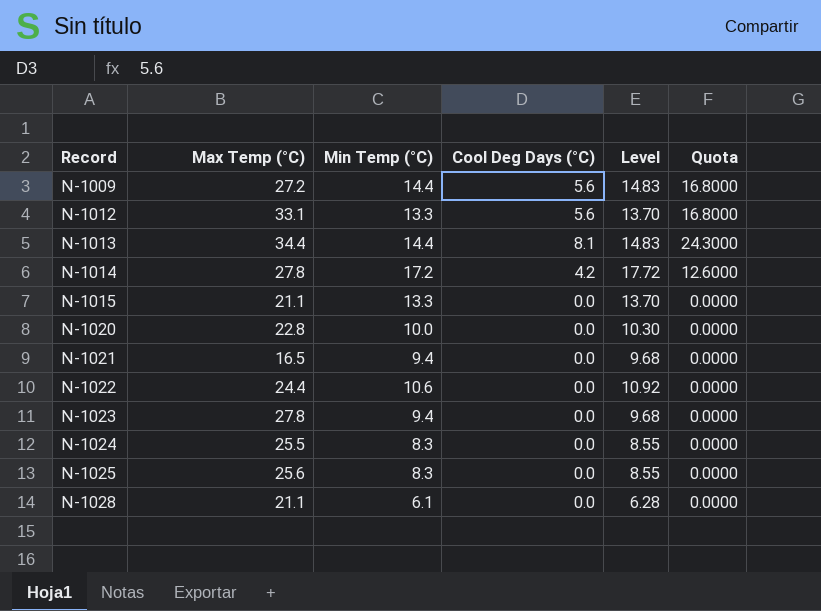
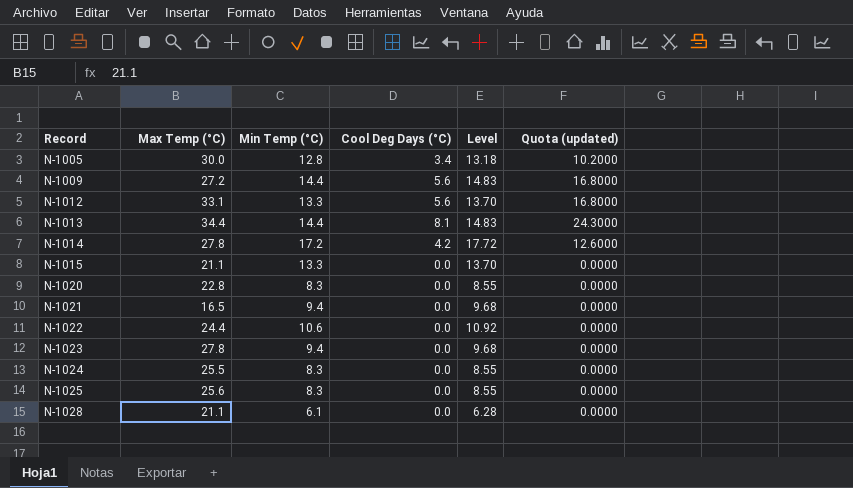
column name: Quota -> Quota (updated)
row N-1005: none -> 30.0 | 12.8 | 3.4 | 13.18 | 10.2000
N-1020 | Min Temp (°C): 10.0 -> 8.3
N-1020 | Level: 10.30 -> 8.55

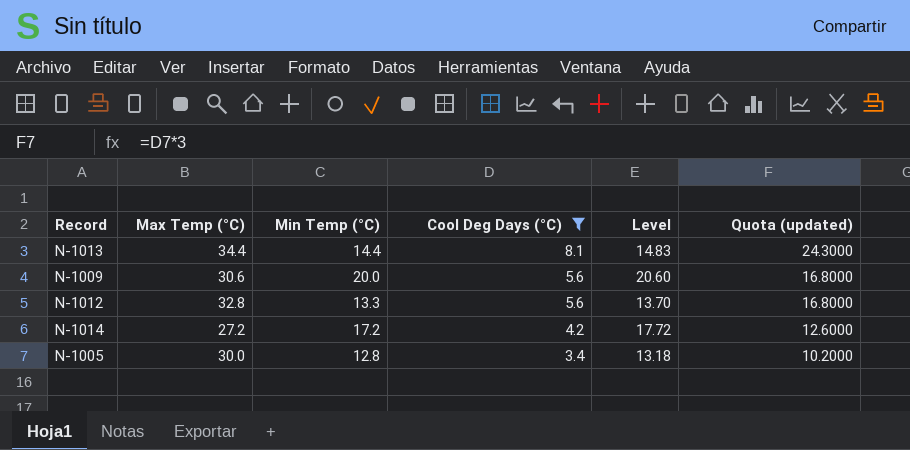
filter: none -> Cool Deg Days (°C) != 0.0
row order: Record ascending -> Cool Deg Days (°C) descending
N-1009 | Max Temp (°C): 27.2 -> 30.6
N-1009 | Min Temp (°C): 14.4 -> 20.0
N-1009 | Level: 14.83 -> 20.60
N-1012 | Max Temp (°C): 33.1 -> 32.8
N-1014 | Max Temp (°C): 27.8 -> 27.2

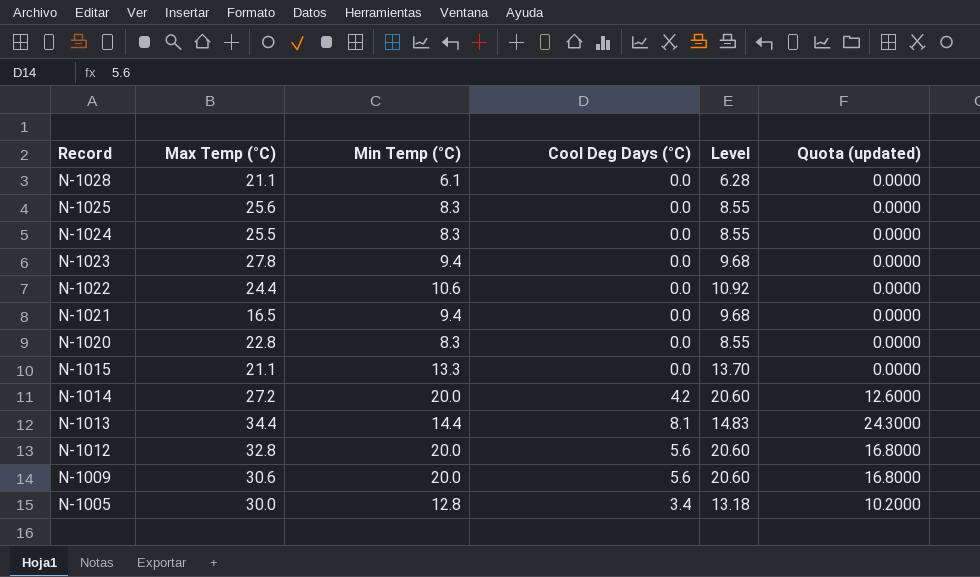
filter: Cool Deg Days (°C) != 0.0 -> none
row order: Cool Deg Days (°C) descending -> Record descending
N-1014 | Min Temp (°C): 17.2 -> 20.0
N-1014 | Level: 17.72 -> 20.60
N-1012 | Min Temp (°C): 13.3 -> 20.0
N-1012 | Level: 13.70 -> 20.60

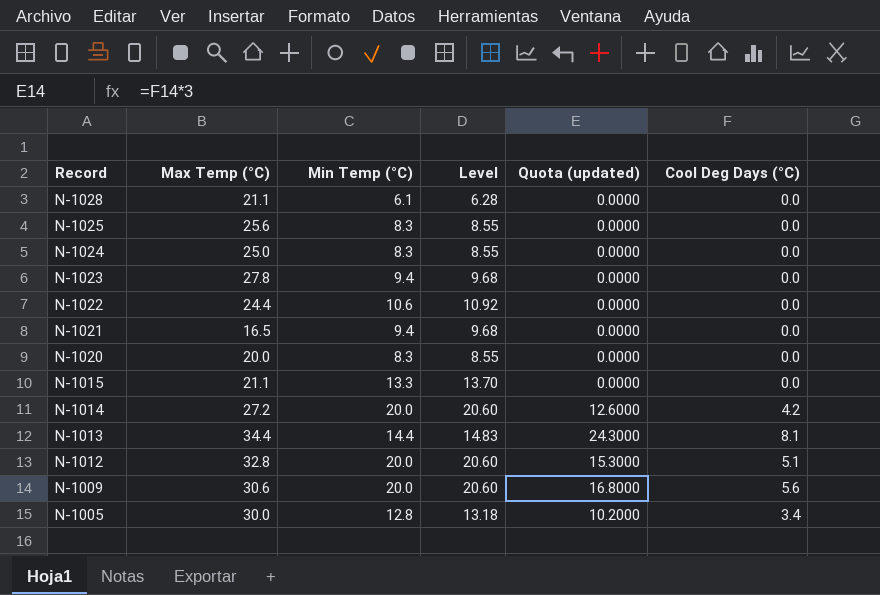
column Cool Deg Days (°C) | position: 4 -> 6
N-1024 | Max Temp (°C): 25.5 -> 25.0
N-1020 | Max Temp (°C): 22.8 -> 20.0
N-1012 | Quota (updated): 16.8000 -> 15.3000
N-1012 | Cool Deg Days (°C): 5.6 -> 5.1

